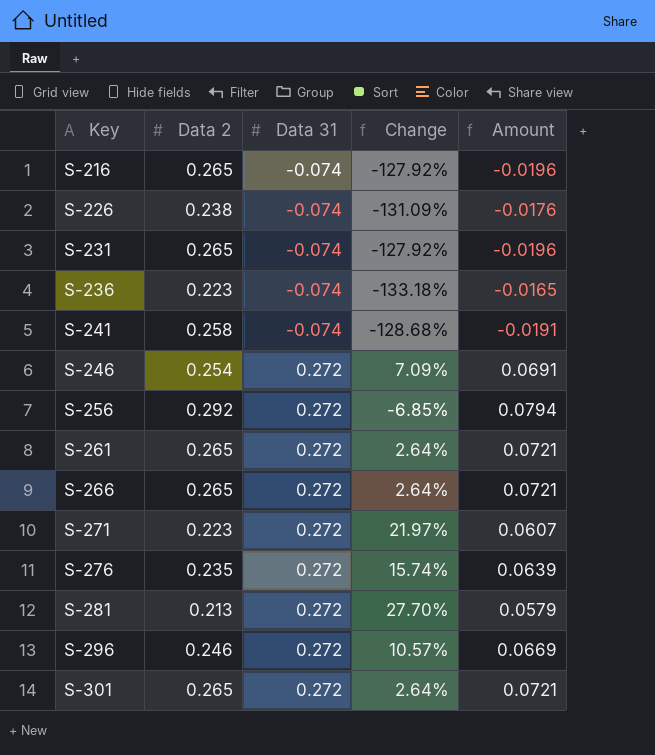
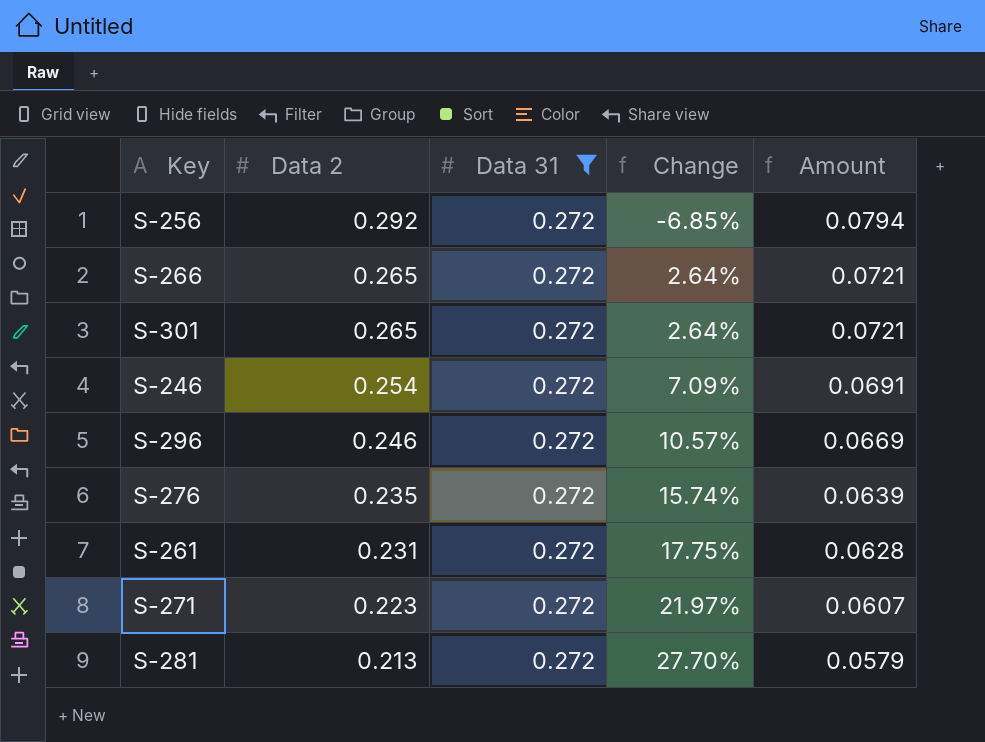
filter: none -> Data 31 = 0.272
row order: Key ascending -> Data 2 descending
S-261 | Data 2: 0.265 -> 0.231
S-261 | Change: 2.64% -> 17.75%
S-261 | Amount: 0.0721 -> 0.0628

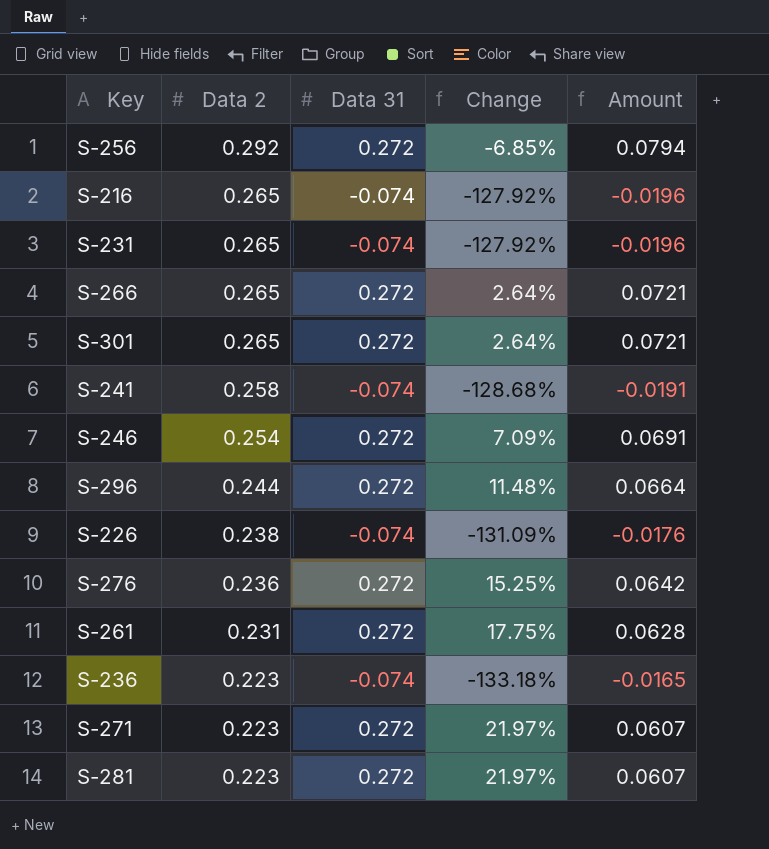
filter: Data 31 = 0.272 -> none
S-296 | Data 2: 0.246 -> 0.244
S-296 | Change: 10.57% -> 11.48%
S-296 | Amount: 0.0669 -> 0.0664
S-276 | Data 2: 0.235 -> 0.236
S-276 | Change: 15.74% -> 15.25%
S-276 | Amount: 0.0639 -> 0.0642
S-281 | Data 2: 0.213 -> 0.223
S-281 | Change: 27.70% -> 21.97%
S-281 | Amount: 0.0579 -> 0.0607

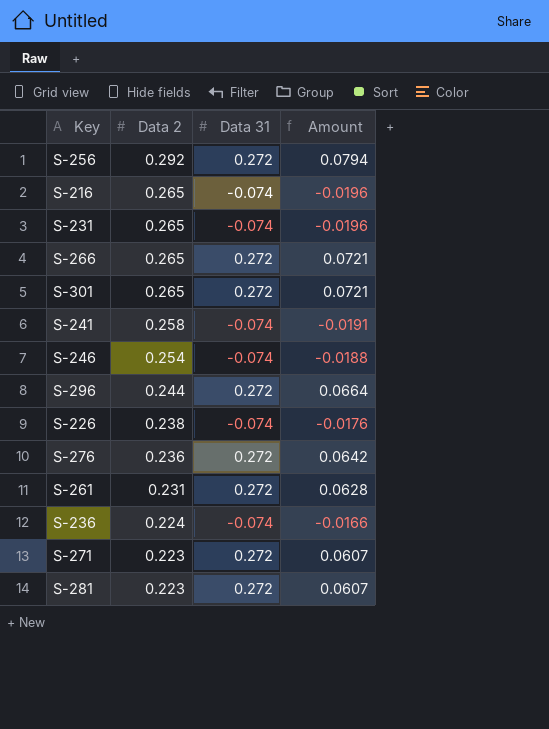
column Change | formula: ([Data 31] - [Data 2]) / [Data 2] -> none
S-246 | Data 31: 0.272 -> -0.074
S-246 | Amount: 0.0691 -> -0.0188
S-236 | Data 2: 0.223 -> 0.224
S-236 | Amount: -0.0165 -> -0.0166

